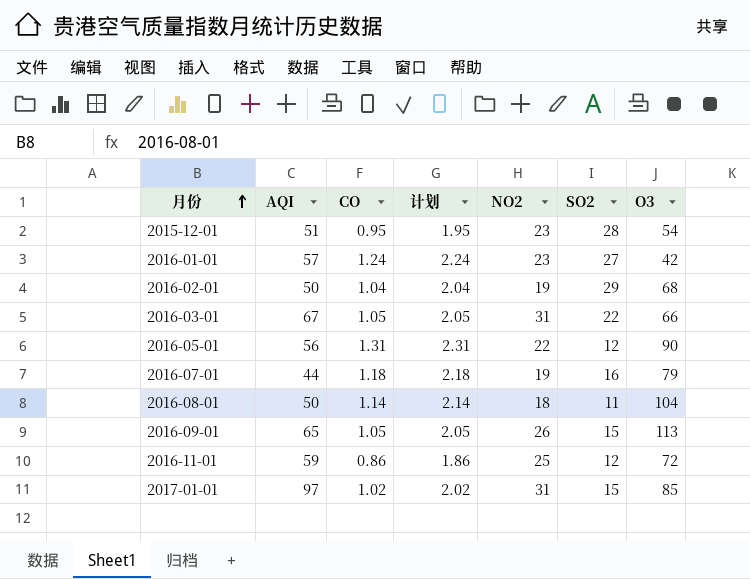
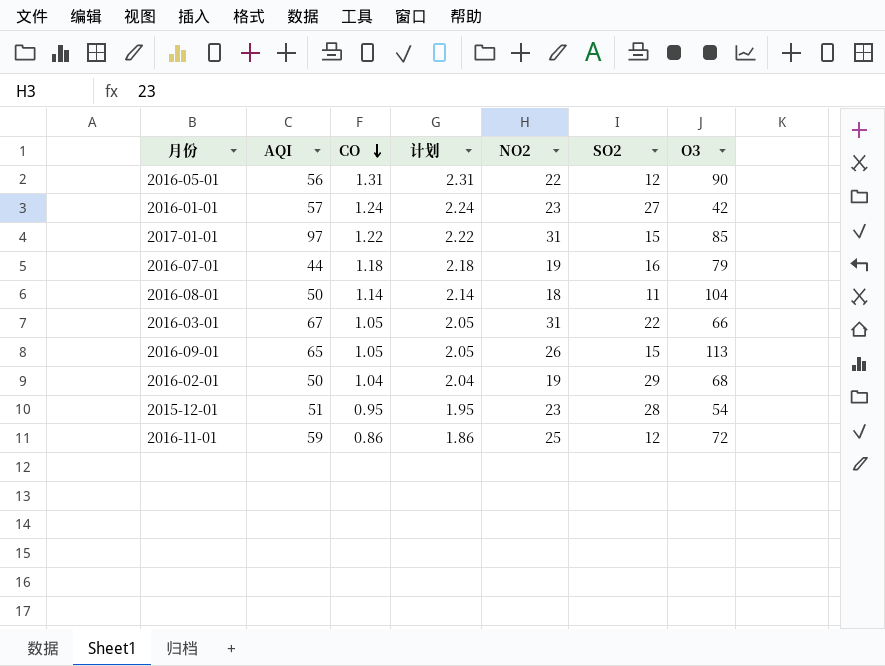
row order: 月份 ascending -> CO descending
2017-01-01 | CO: 1.02 -> 1.22
2017-01-01 | 计划: 2.02 -> 2.22

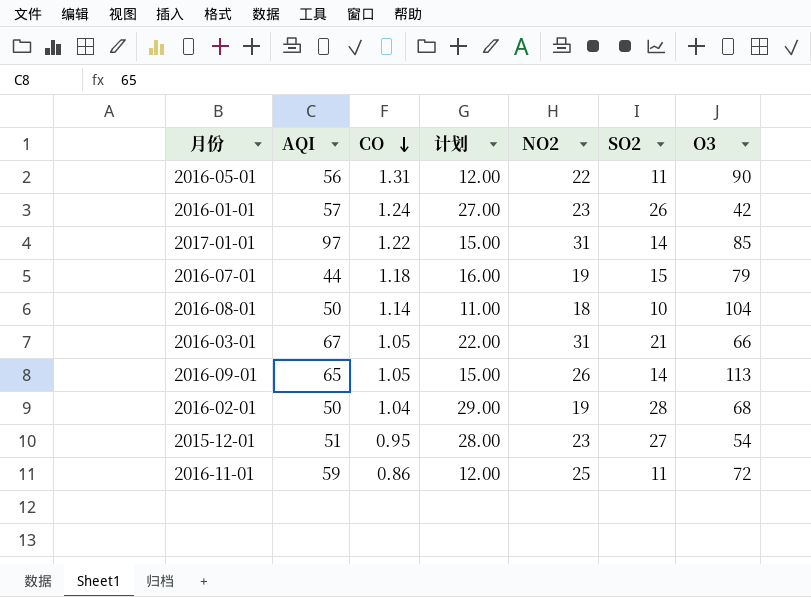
column 计划 | formula: [CO] + 1 -> [SO2] + 1
2016-05-01 | SO2: 12 -> 11
2016-01-01 | SO2: 27 -> 26
2017-01-01 | SO2: 15 -> 14
2016-07-01 | SO2: 16 -> 15
2016-08-01 | SO2: 11 -> 10
2016-03-01 | SO2: 22 -> 21
2016-09-01 | SO2: 15 -> 14
2016-02-01 | SO2: 29 -> 28
2015-12-01 | SO2: 28 -> 27
2016-11-01 | SO2: 12 -> 11

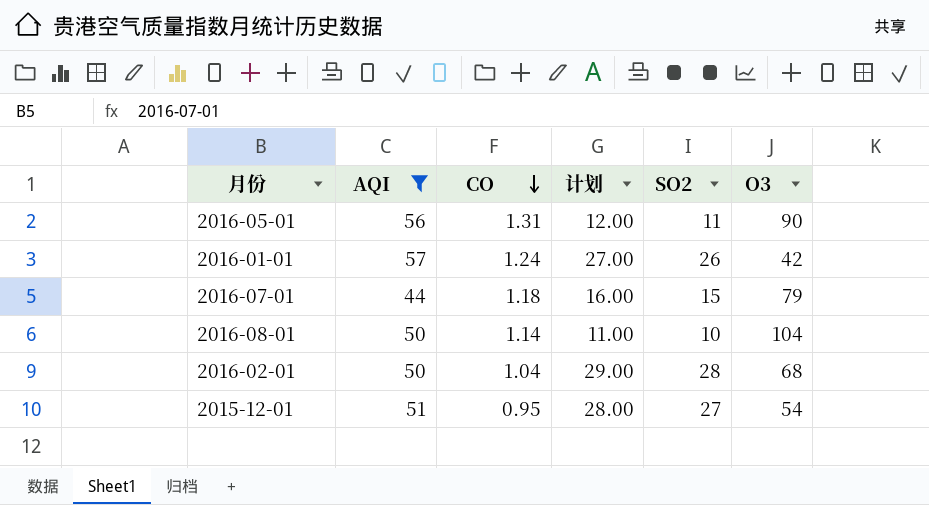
filter: none -> AQI <= 57
column NO2 | position: 5 -> none

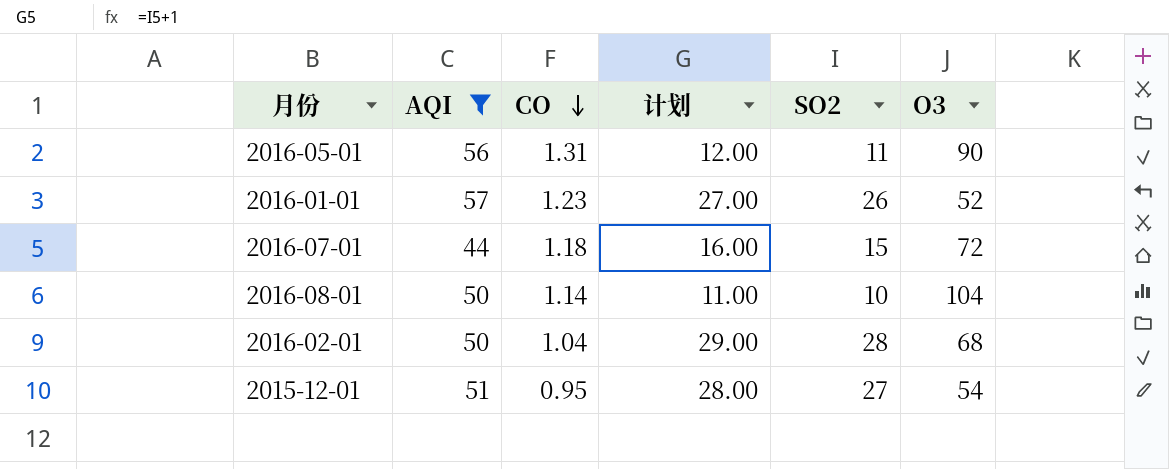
2016-01-01 | CO: 1.24 -> 1.23
2016-01-01 | O3: 42 -> 52
2016-07-01 | O3: 79 -> 72

